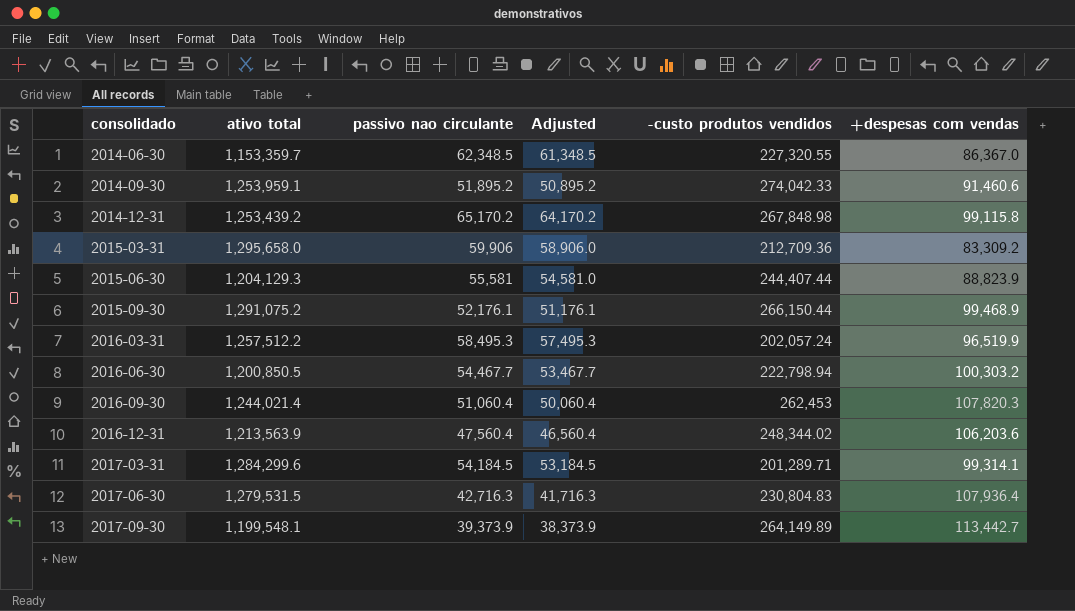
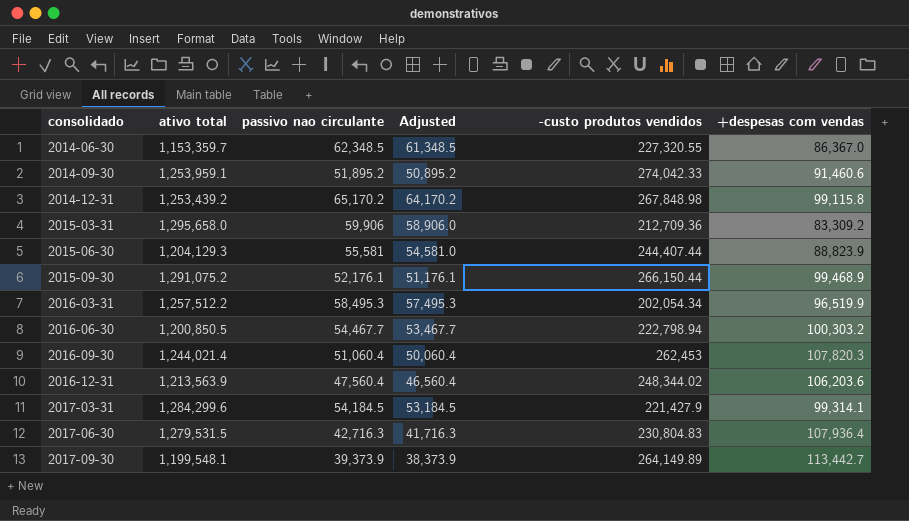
2016-03-31 | -custo produtos vendidos: 202,057.24 -> 202,054.34
2017-03-31 | -custo produtos vendidos: 201,289.71 -> 221,427.9

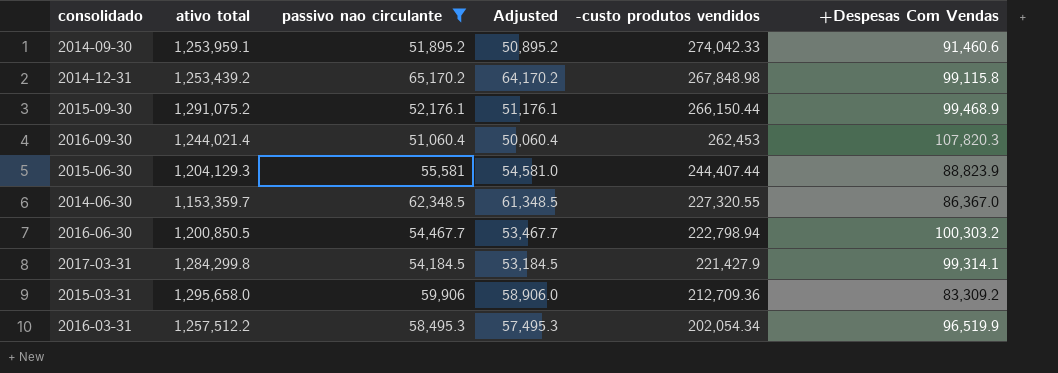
filter: none -> passivo nao circulante >= 51,060.4
row order: consolidado ascending -> -custo produtos vendidos descending
column name: +despesas com vendas -> +Despesas Com Vendas
2017-03-31 | ativo total: 1,284,299.6 -> 1,284,299.8

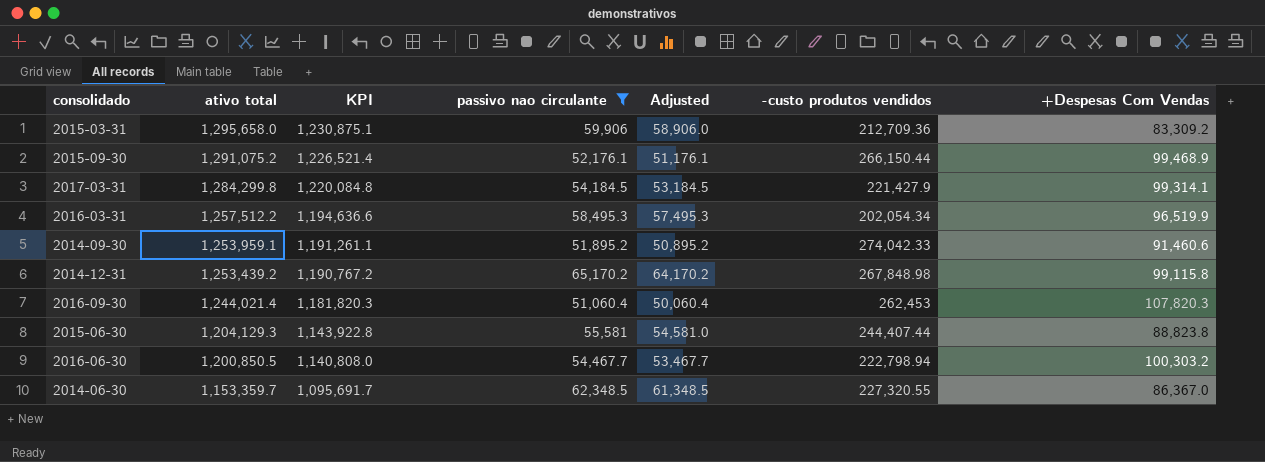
row order: -custo produtos vendidos descending -> ativo total descending
column KPI | formula: none -> [ativo total] * 0.95
2015-06-30 | +Despesas Com Vendas: 88,823.9 -> 88,823.8

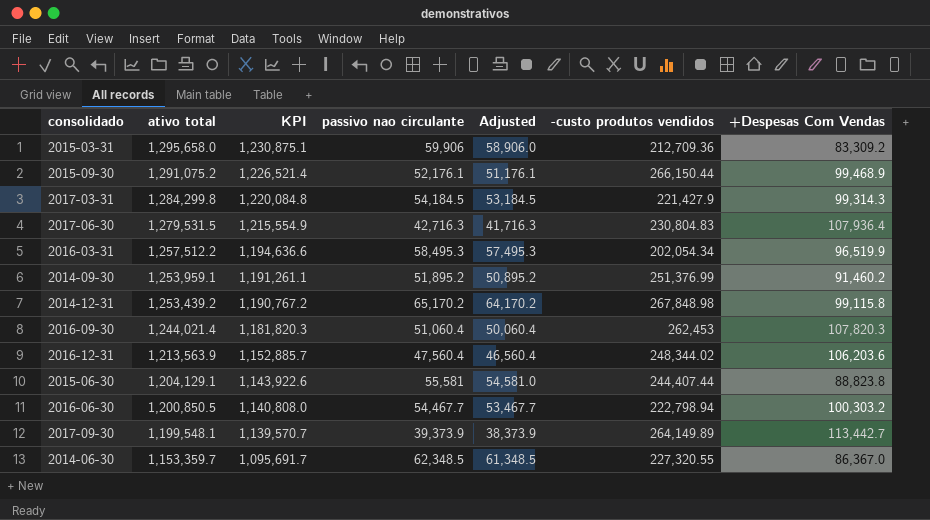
filter: passivo nao circulante >= 51,060.4 -> none
2017-03-31 | +Despesas Com Vendas: 99,314.1 -> 99,314.3
2014-09-30 | -custo produtos vendidos: 274,042.33 -> 251,376.99
2014-09-30 | +Despesas Com Vendas: 91,460.6 -> 91,460.2
2015-06-30 | ativo total: 1,204,129.3 -> 1,204,129.1
2015-06-30 | KPI: 1,143,922.8 -> 1,143,922.6

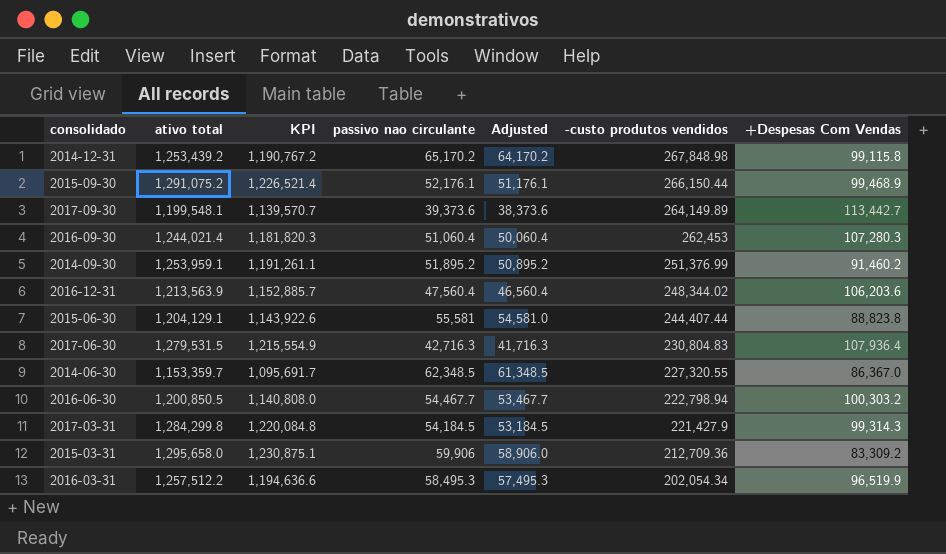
row order: ativo total descending -> -custo produtos vendidos descending
2017-09-30 | passivo nao circulante: 39,373.9 -> 39,373.6
2017-09-30 | Adjusted: 38,373.9 -> 38,373.6
2016-09-30 | +Despesas Com Vendas: 107,820.3 -> 107,280.3

